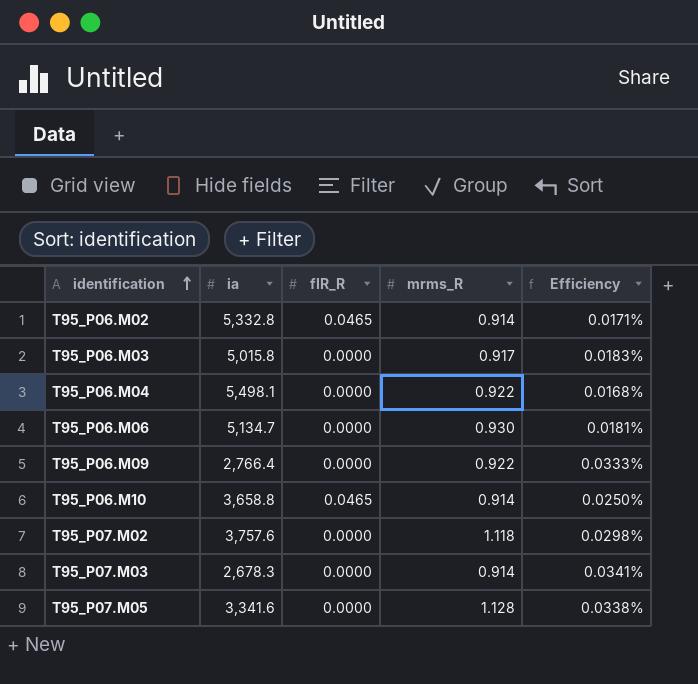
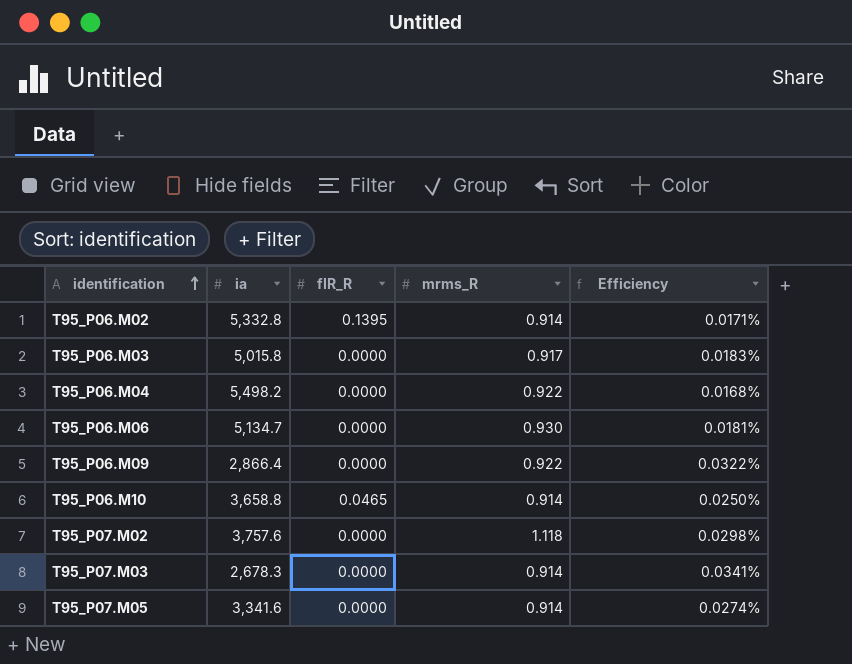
T95_P06.M02 | fIR_R: 0.0465 -> 0.1395
T95_P06.M04 | ia: 5,498.1 -> 5,498.2
T95_P06.M09 | ia: 2,766.4 -> 2,866.4
T95_P06.M09 | Efficiency: 0.0333% -> 0.0322%
T95_P07.M05 | mrms_R: 1.128 -> 0.914
T95_P07.M05 | Efficiency: 0.0338% -> 0.0274%

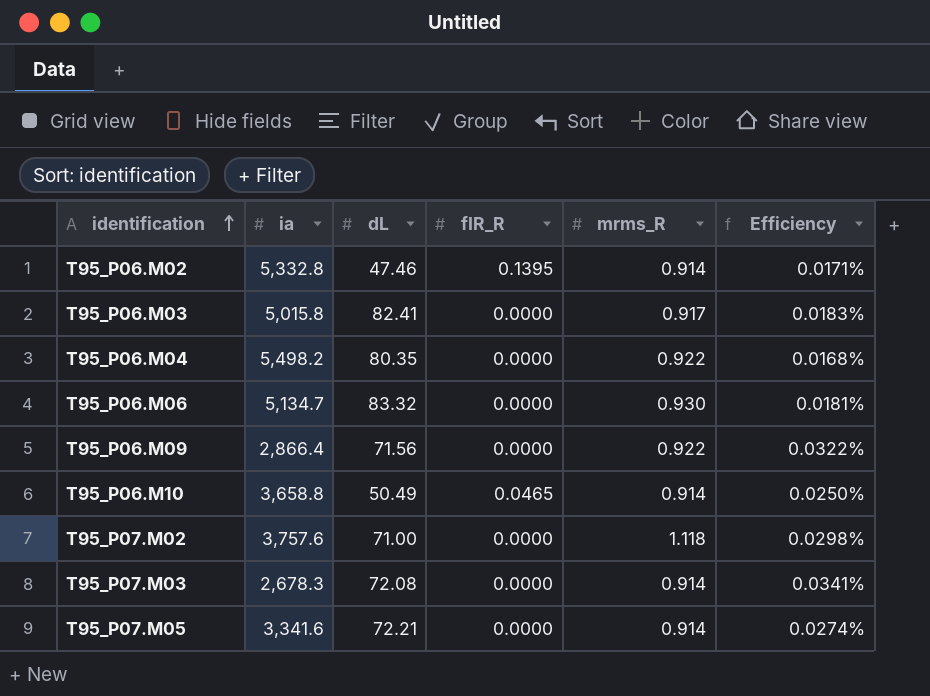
column dL | position: none -> 3

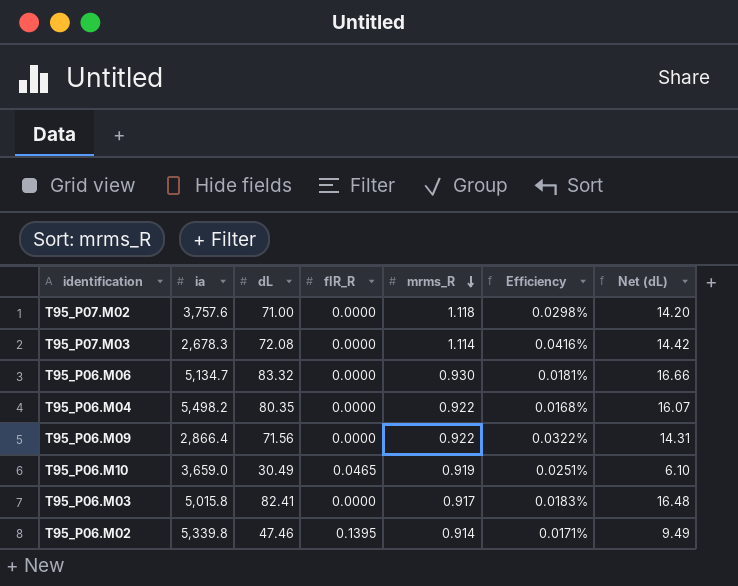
row order: identification ascending -> mrms_R descending
column Net (dL) | formula: none -> [dL] * 0.2
row T95_P07.M05: 3,341.6 | 72.21 | 0.0000 | 0.914 | 0.0274% -> none
T95_P07.M03 | mrms_R: 0.914 -> 1.114
T95_P07.M03 | Efficiency: 0.0341% -> 0.0416%
T95_P06.M10 | ia: 3,658.8 -> 3,659.0
T95_P06.M10 | dL: 50.49 -> 30.49
T95_P06.M10 | mrms_R: 0.914 -> 0.919
T95_P06.M10 | Efficiency: 0.0250% -> 0.0251%
T95_P06.M02 | ia: 5,332.8 -> 5,339.8

